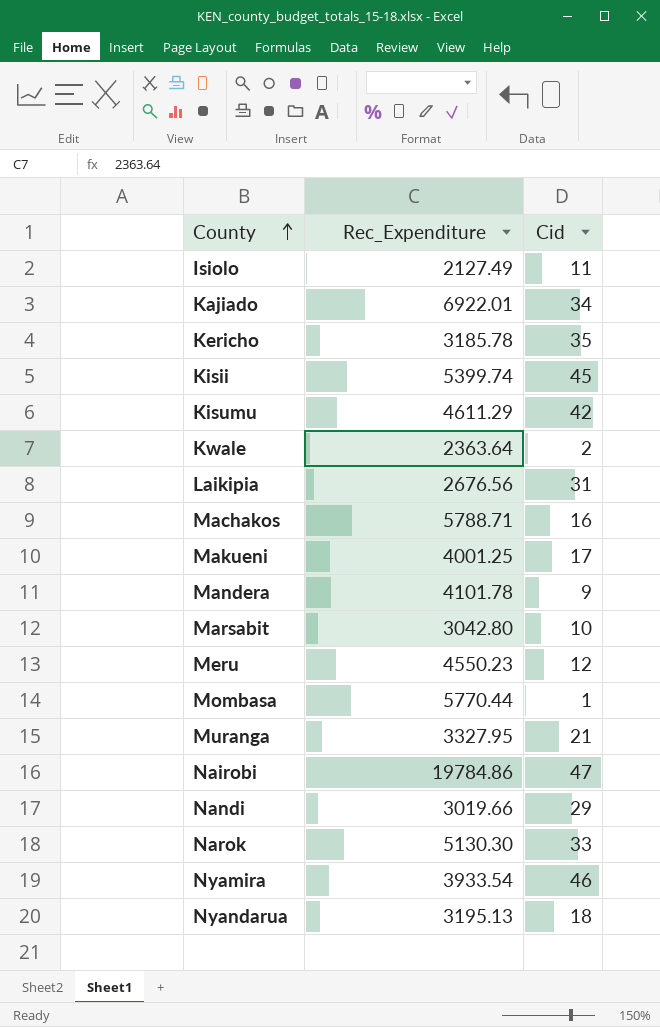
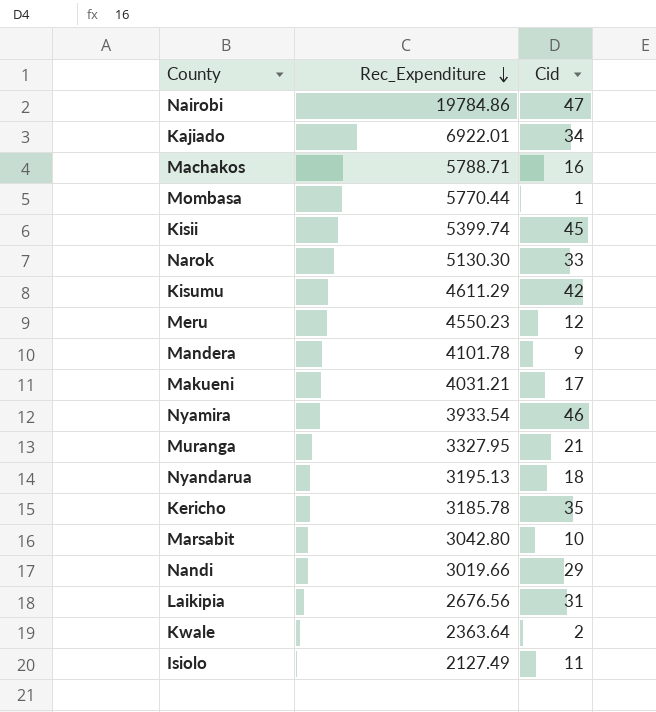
row order: County ascending -> Rec_Expenditure descending
Makueni | Rec_Expenditure: 4001.25 -> 4031.21

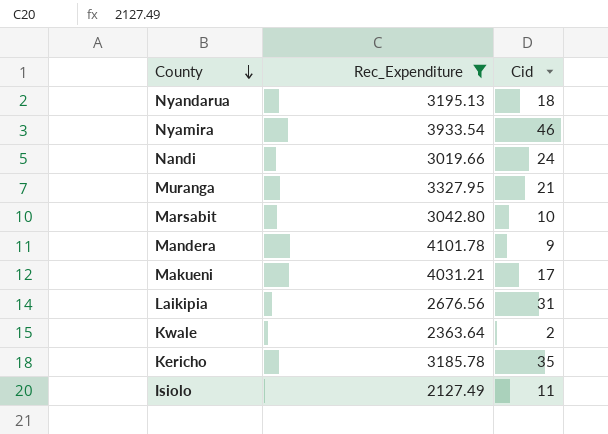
filter: none -> Rec_Expenditure <= 4101.78
row order: Rec_Expenditure descending -> County descending
Nandi | Cid: 29 -> 24

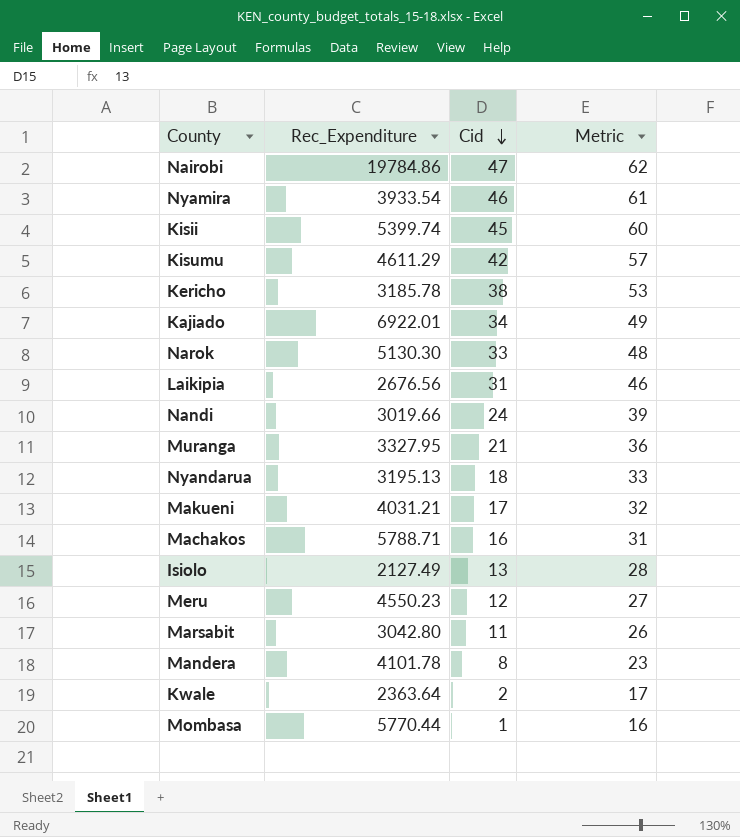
filter: Rec_Expenditure <= 4101.78 -> none
row order: County descending -> Cid descending
column Metric | formula: none -> [Cid] + 15
Kericho | Cid: 35 -> 38
Isiolo | Cid: 11 -> 13
Marsabit | Cid: 10 -> 11
Mandera | Cid: 9 -> 8

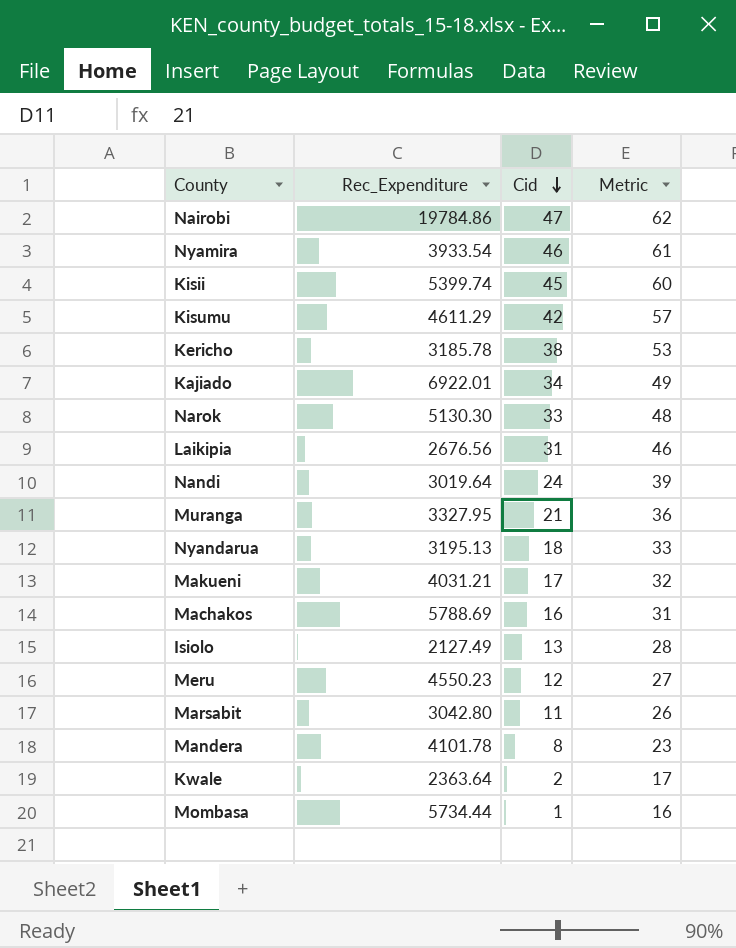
Nandi | Rec_Expenditure: 3019.66 -> 3019.64
Machakos | Rec_Expenditure: 5788.71 -> 5788.69
Mombasa | Rec_Expenditure: 5770.44 -> 5734.44

